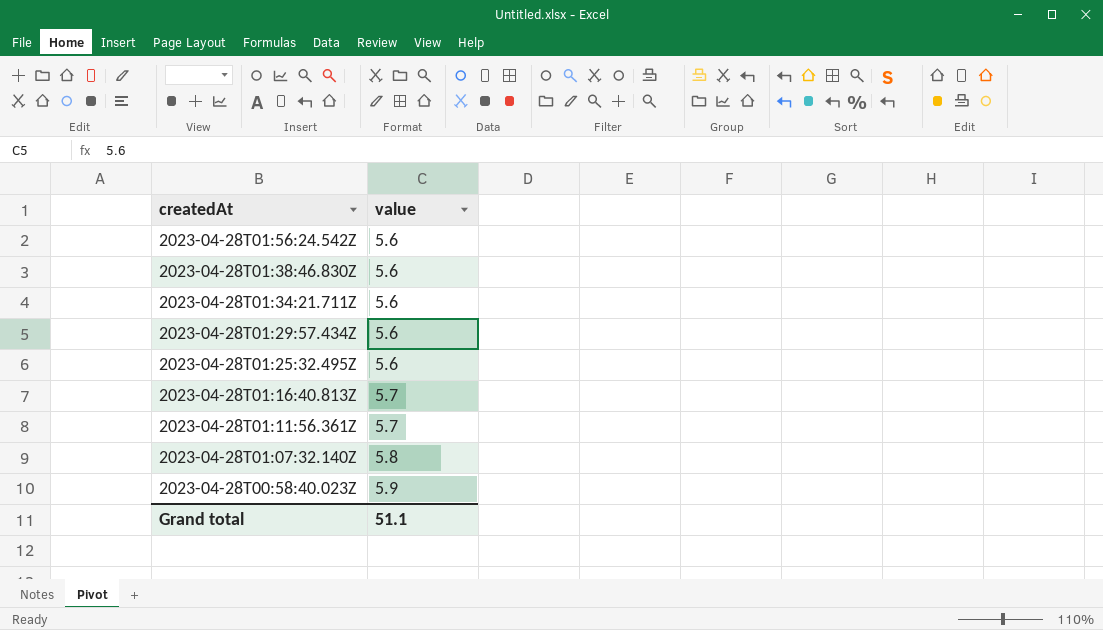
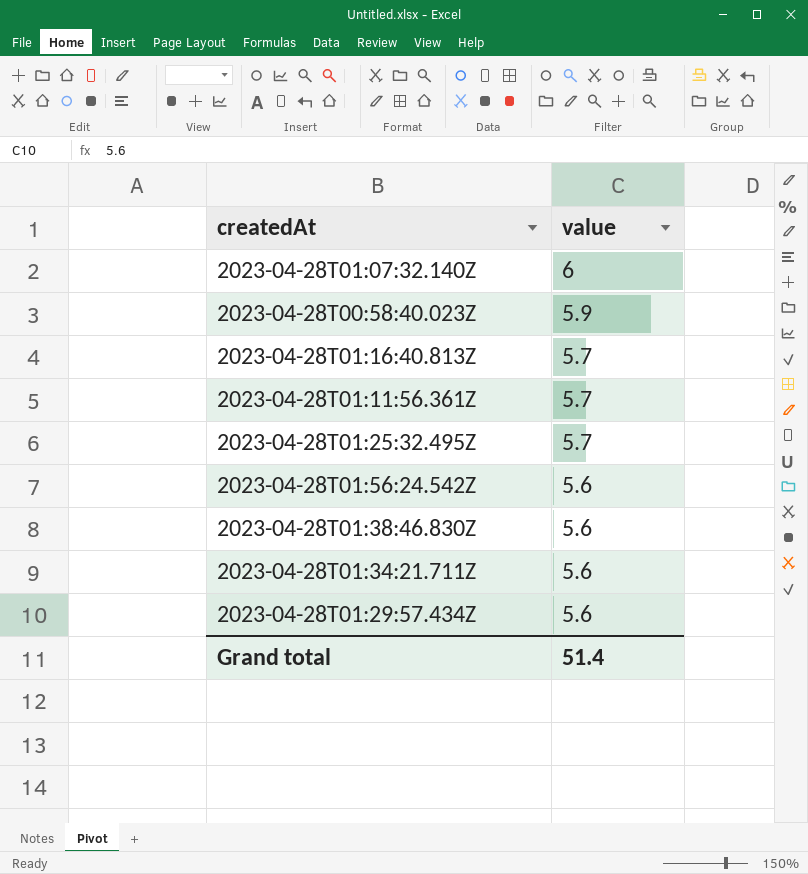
row order: createdAt descending -> value descending
2023-04-28T01:07:32.140Z | value: 5.8 -> 6
2023-04-28T01:25:32.495Z | value: 5.6 -> 5.7
Grand total | value: 51.1 -> 51.4

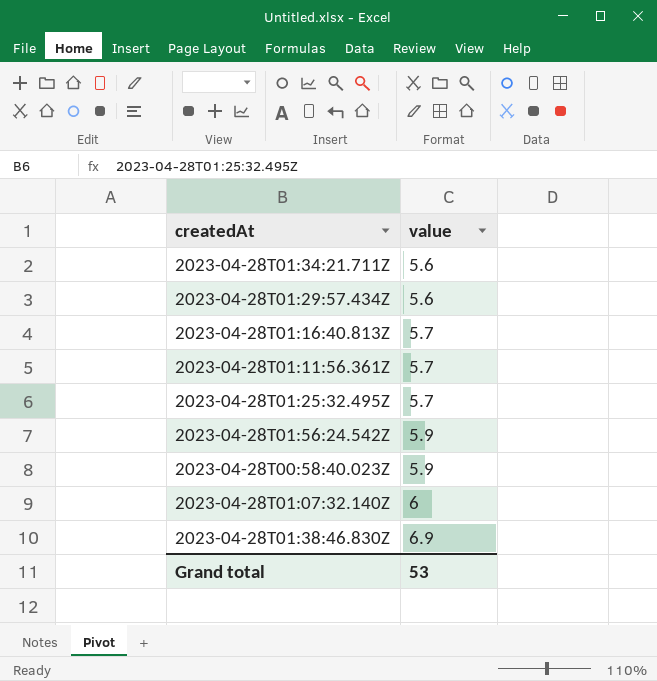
row order: value descending -> value ascending
2023-04-28T01:56:24.542Z | value: 5.6 -> 5.9
2023-04-28T01:38:46.830Z | value: 5.6 -> 6.9
Grand total | value: 51.4 -> 53

